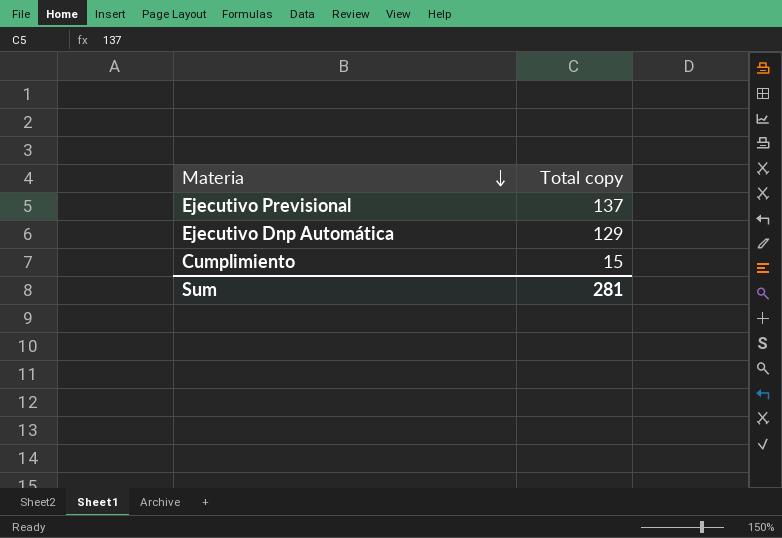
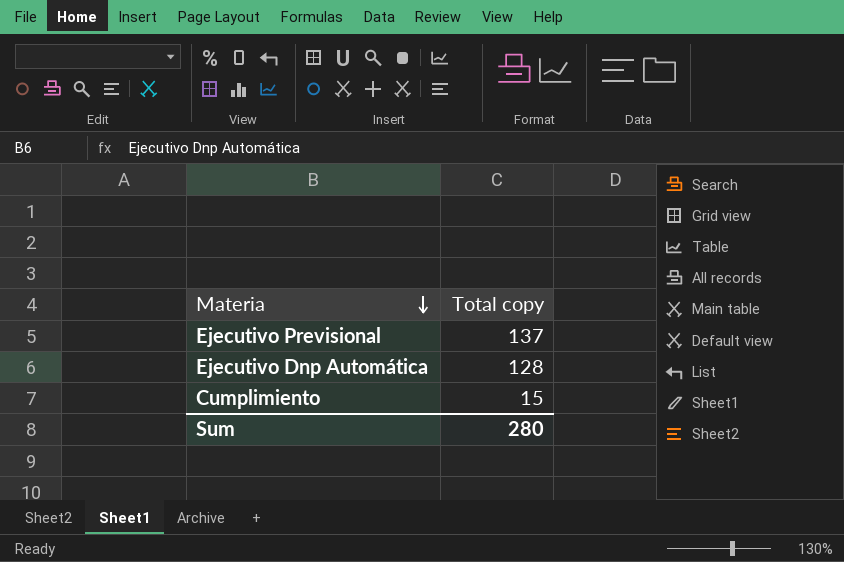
Ejecutivo Dnp Automática | Total copy: 129 -> 128
Sum | Total copy: 281 -> 280

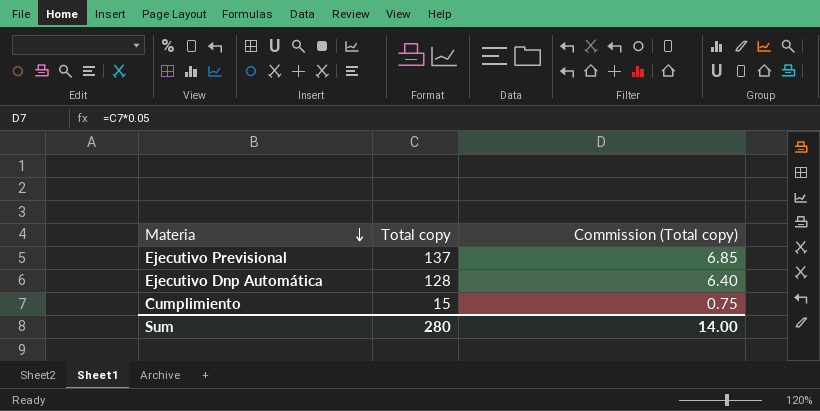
column Commission (Total copy) | formula: none -> [Total copy] * 0.05

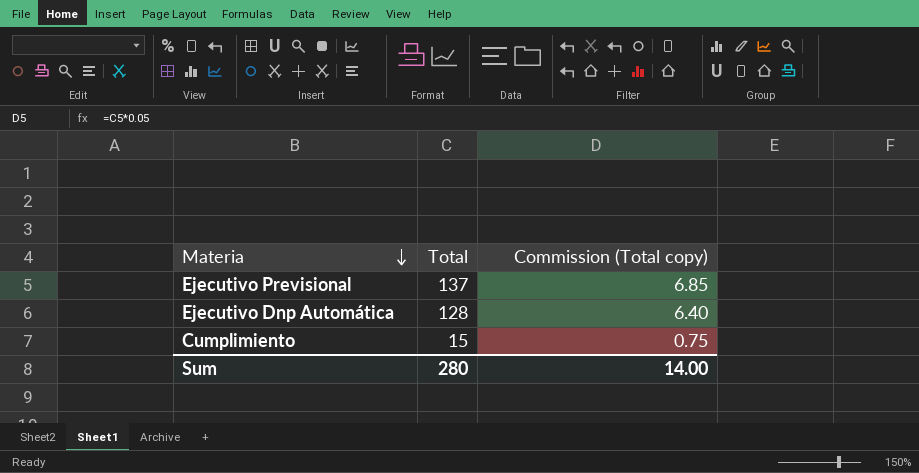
column name: Total copy -> Total

